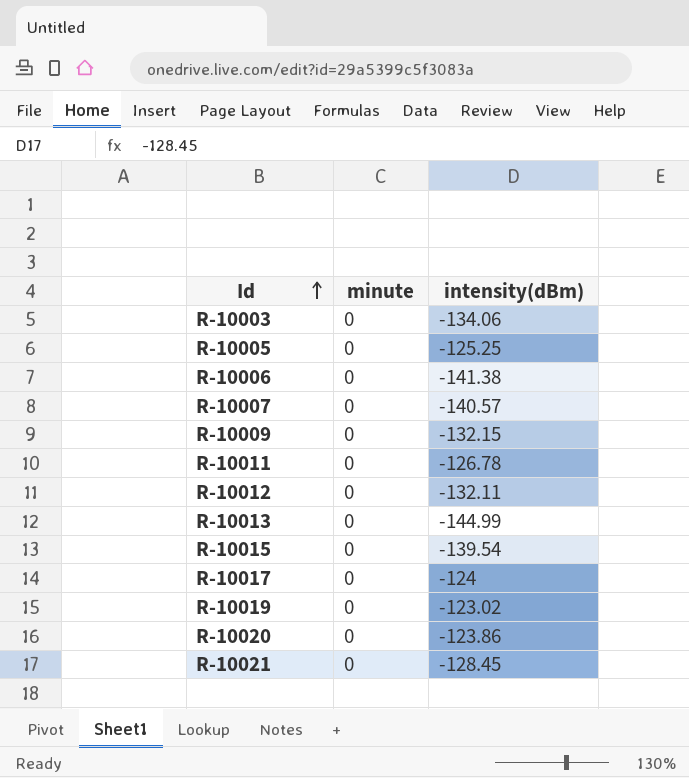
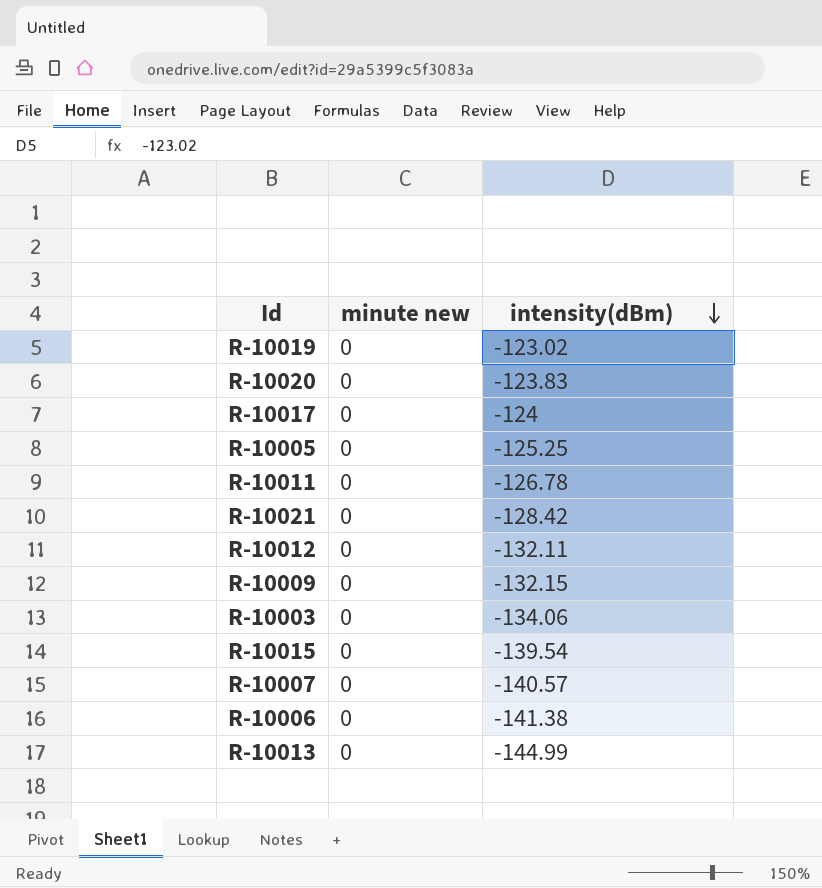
row order: Id ascending -> intensity(dBm) descending
column name: minute -> minute new
R-10020 | intensity(dBm): -123.86 -> -123.83
R-10021 | intensity(dBm): -128.45 -> -128.42

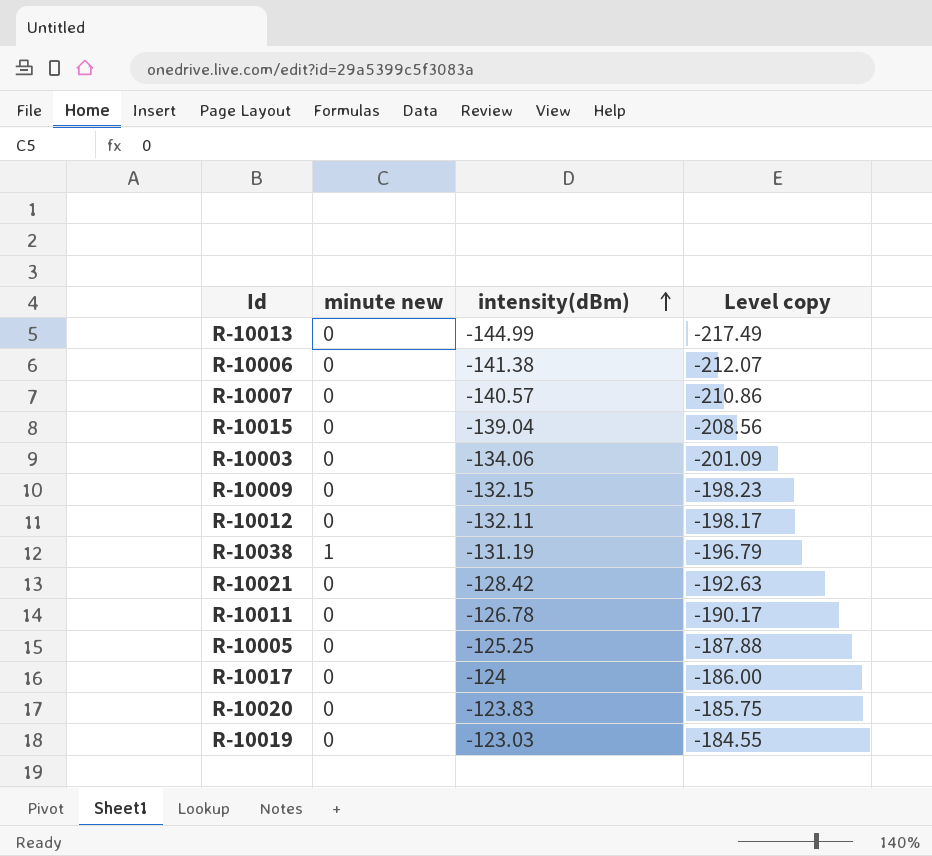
row order: intensity(dBm) descending -> intensity(dBm) ascending
column Level copy | formula: none -> [intensity(dBm)] * 1.5
R-10015 | intensity(dBm): -139.54 -> -139.04
row R-10038: none -> 1 | -131.19 | -196.79
R-10019 | intensity(dBm): -123.02 -> -123.03

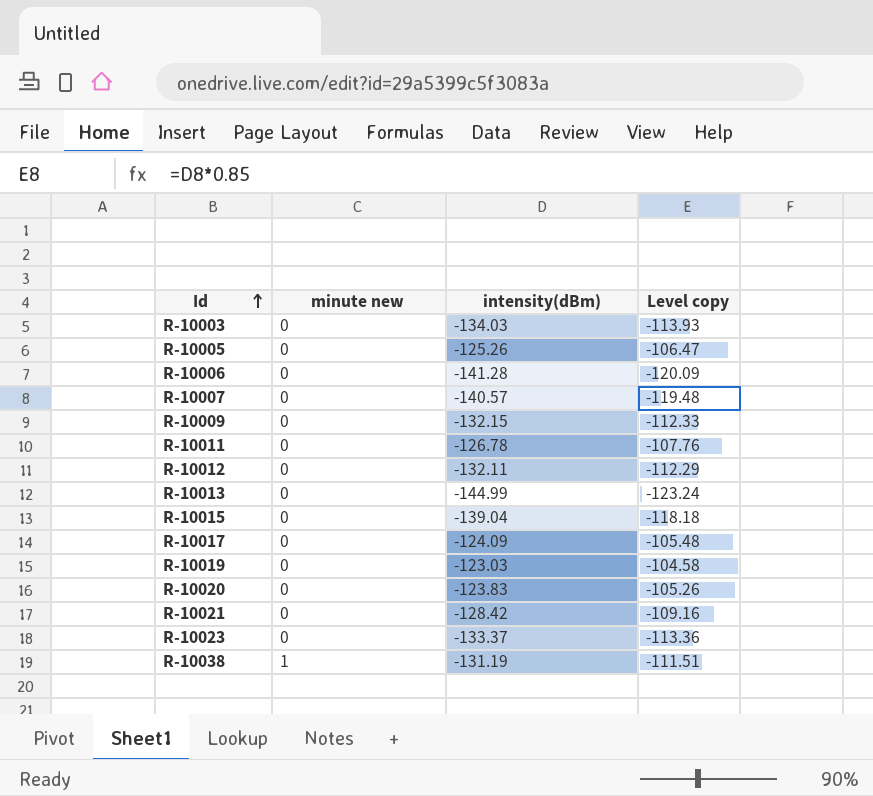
row order: intensity(dBm) ascending -> Id ascending
column Level copy | formula: [intensity(dBm)] * 1.5 -> [intensity(dBm)] * 0.85
R-10003 | intensity(dBm): -134.06 -> -134.03
R-10005 | intensity(dBm): -125.25 -> -125.26
R-10006 | intensity(dBm): -141.38 -> -141.28
R-10017 | intensity(dBm): -124 -> -124.09
row R-10023: none -> 0 | -133.37 | -113.36

